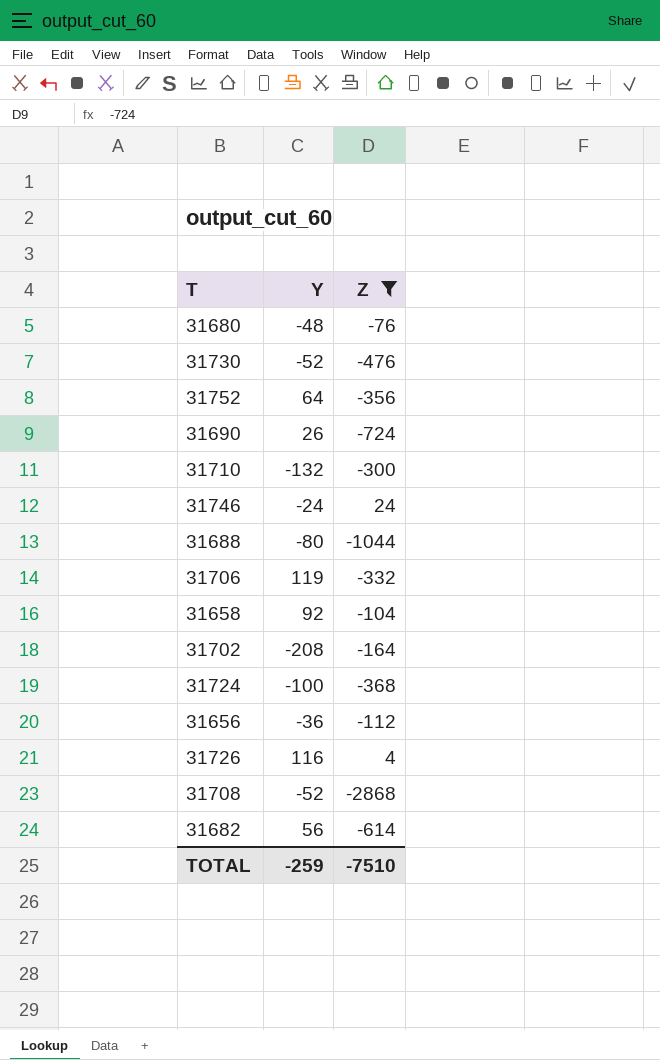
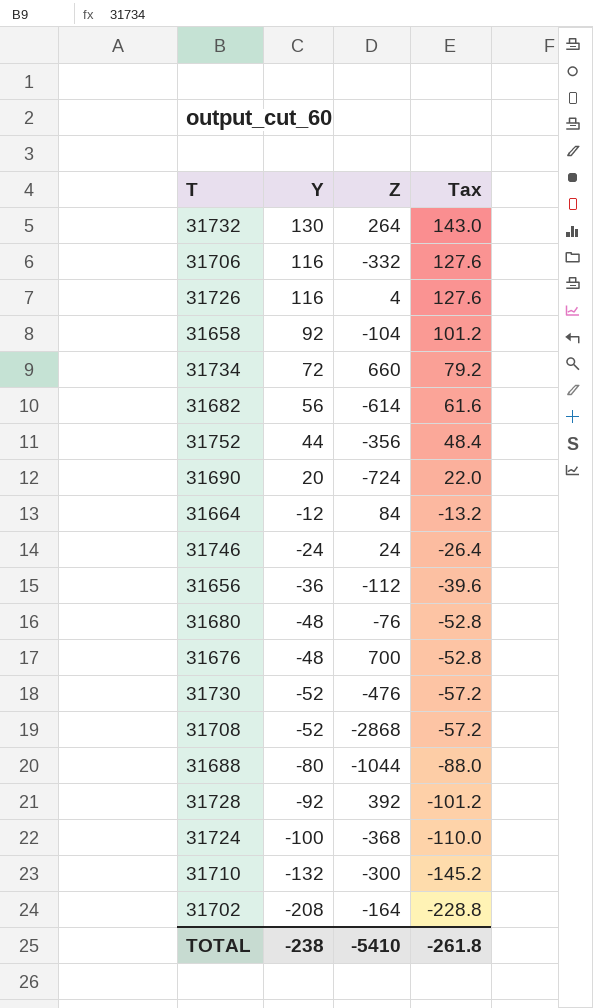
filter: Z <= 24 -> none
row order: none -> Y descending
column Tax | formula: none -> [Y] * 1.1
31706 | Y: 119 -> 116
31752 | Y: 64 -> 44
31690 | Y: 26 -> 20
TOTAL | Y: -259 -> -238
TOTAL | Z: -7510 -> -5410

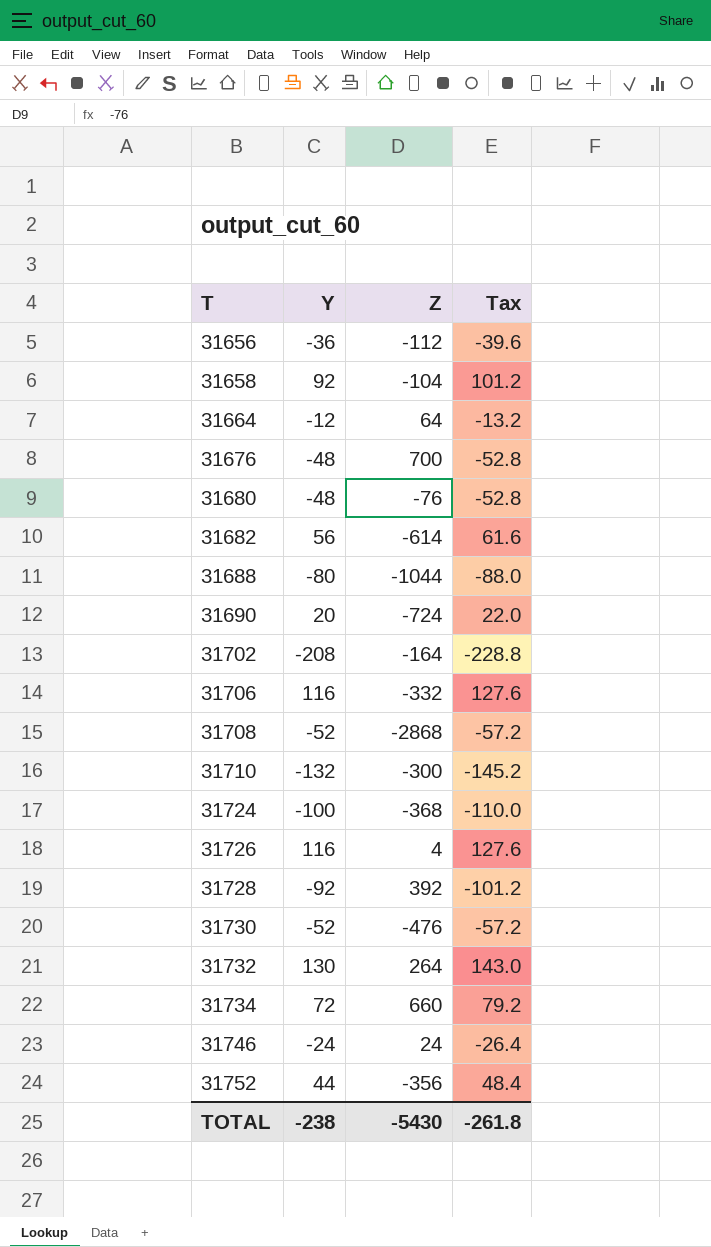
row order: Y descending -> T ascending
31664 | Z: 84 -> 64
TOTAL | Z: -5410 -> -5430

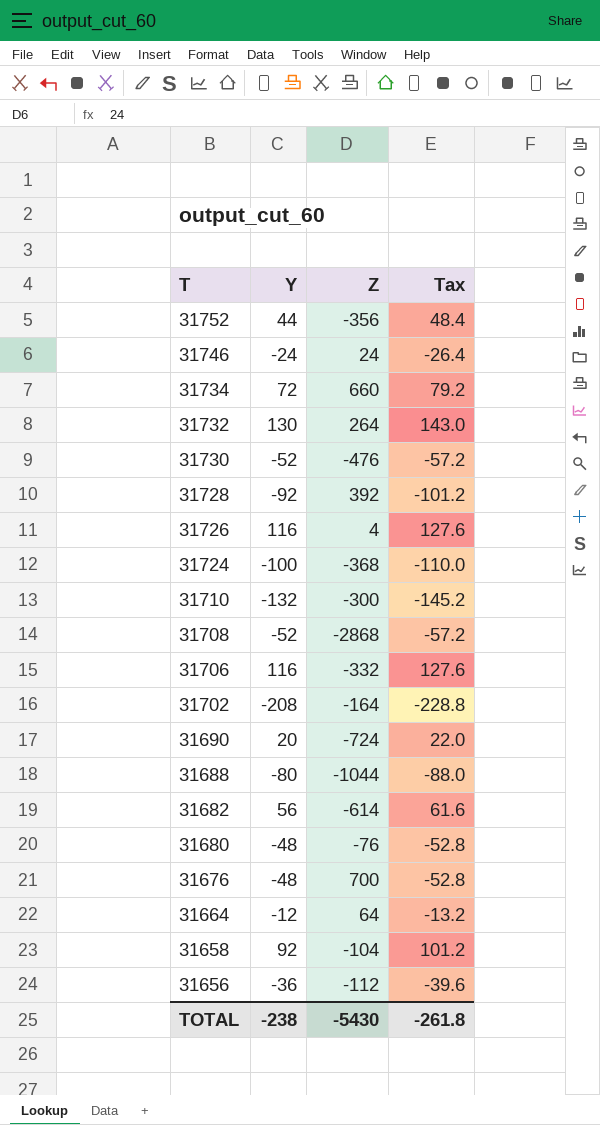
row order: T ascending -> T descending

